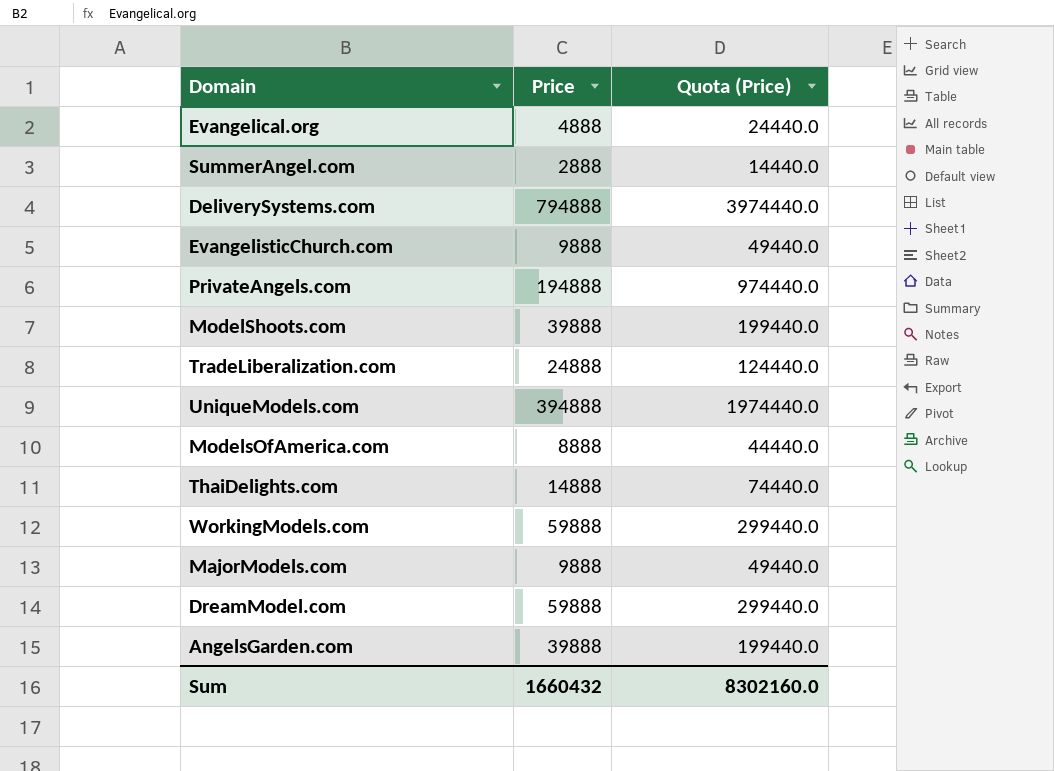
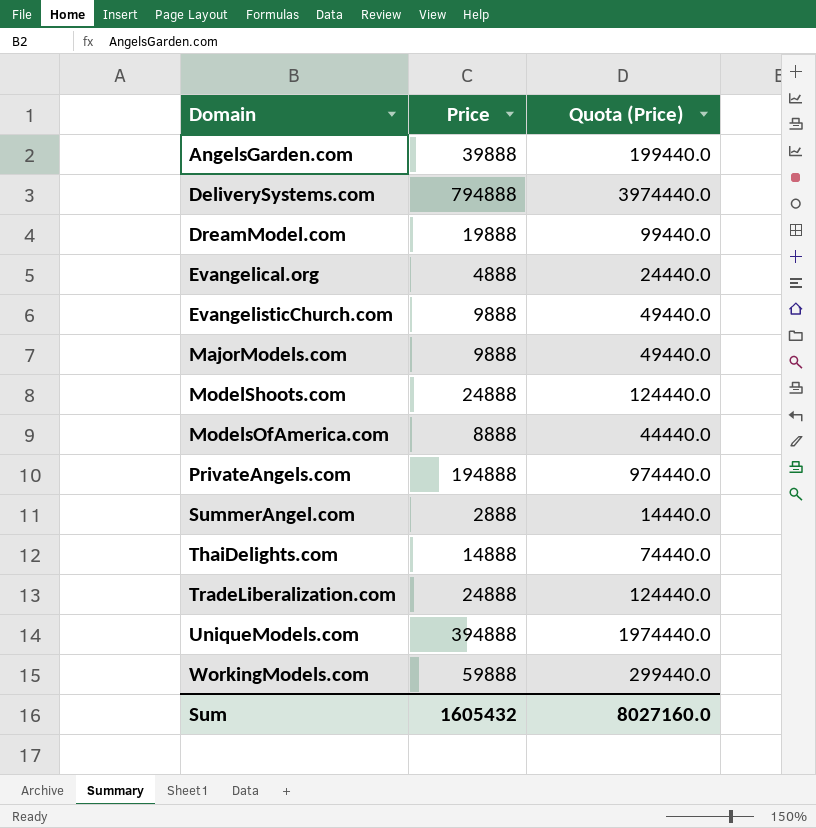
row order: none -> Domain ascending
DreamModel.com | Price: 59888 -> 19888
DreamModel.com | Quota (Price): 299440.0 -> 99440.0
ModelShoots.com | Price: 39888 -> 24888
ModelShoots.com | Quota (Price): 199440.0 -> 124440.0
Sum | Price: 1660432 -> 1605432
Sum | Quota (Price): 8302160.0 -> 8027160.0

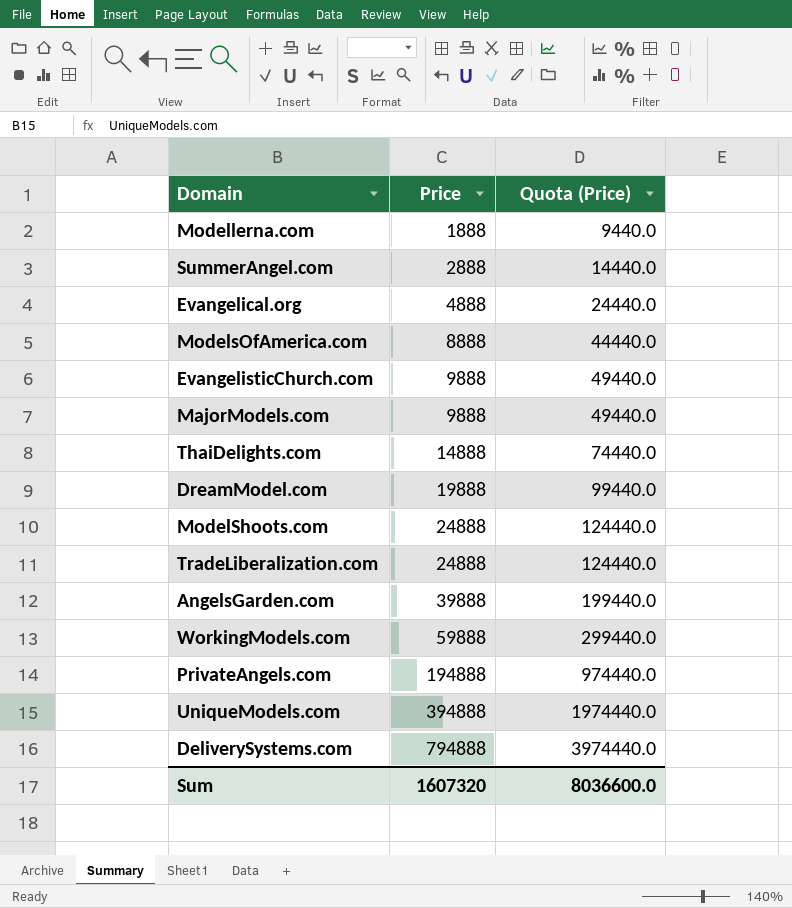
row order: Domain ascending -> Price ascending
row Modellerna.com: none -> 1888 | 9440.0
Sum | Price: 1605432 -> 1607320
Sum | Quota (Price): 8027160.0 -> 8036600.0

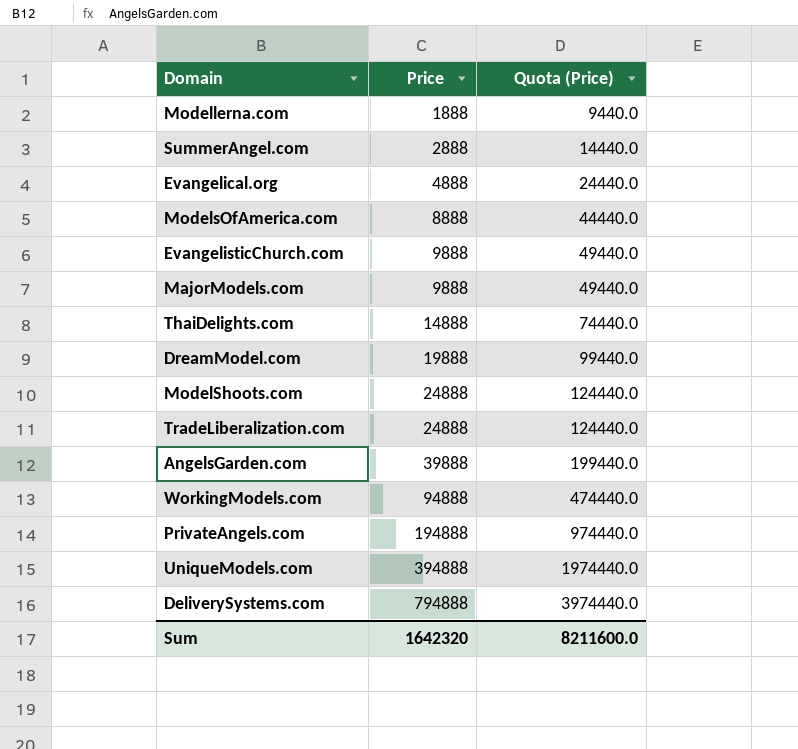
WorkingModels.com | Price: 59888 -> 94888
WorkingModels.com | Quota (Price): 299440.0 -> 474440.0
Sum | Price: 1607320 -> 1642320
Sum | Quota (Price): 8036600.0 -> 8211600.0

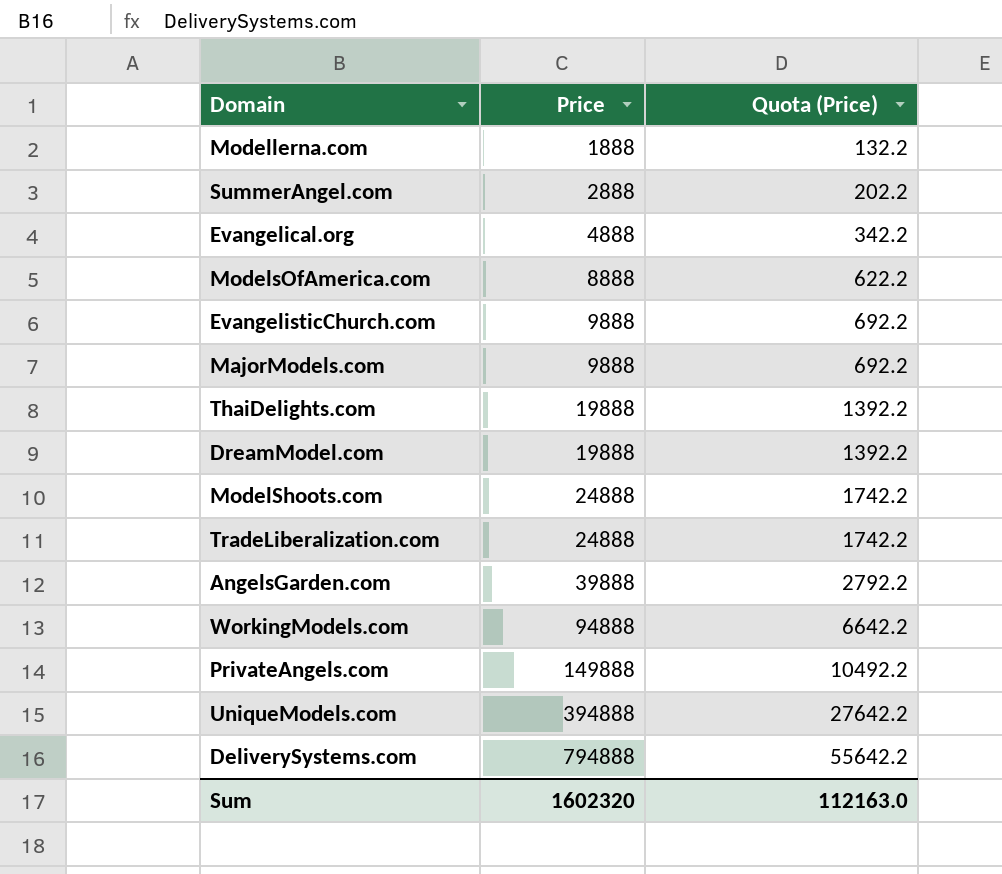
column Quota (Price) | formula: [Price] * 5 -> [Price] * 0.07
ThaiDelights.com | Price: 14888 -> 19888
PrivateAngels.com | Price: 194888 -> 149888
Sum | Price: 1642320 -> 1602320
Sum | Quota (Price): 8211600.0 -> 112163.0

